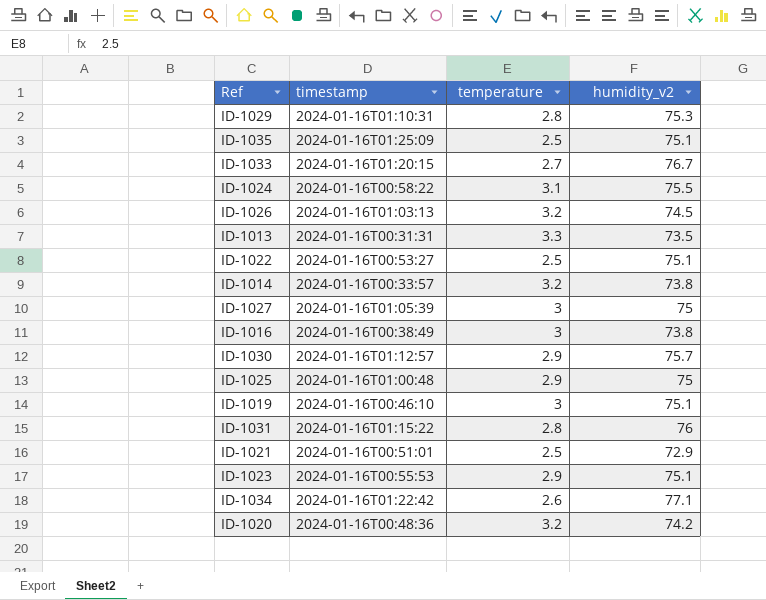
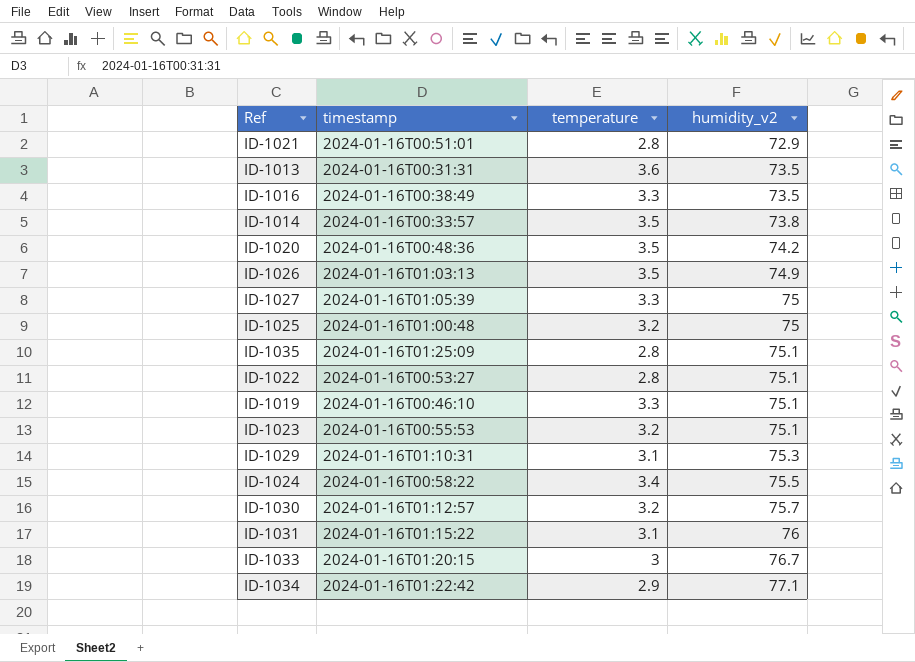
row order: none -> humidity_v2 ascending
ID-1021 | temperature: 2.5 -> 2.8
ID-1013 | temperature: 3.3 -> 3.6
ID-1016 | temperature: 3 -> 3.3
ID-1016 | humidity_v2: 73.8 -> 73.5
ID-1014 | temperature: 3.2 -> 3.5
ID-1020 | temperature: 3.2 -> 3.5
ID-1026 | temperature: 3.2 -> 3.5
ID-1026 | humidity_v2: 74.5 -> 74.9
ID-1027 | temperature: 3 -> 3.3
ID-1025 | temperature: 2.9 -> 3.2
ID-1035 | temperature: 2.5 -> 2.8
ID-1022 | temperature: 2.5 -> 2.8
ID-1019 | temperature: 3 -> 3.3
ID-1023 | temperature: 2.9 -> 3.2
ID-1029 | temperature: 2.8 -> 3.1
ID-1024 | temperature: 3.1 -> 3.4
ID-1030 | temperature: 2.9 -> 3.2
ID-1031 | temperature: 2.8 -> 3.1
ID-1033 | temperature: 2.7 -> 3
ID-1034 | temperature: 2.6 -> 2.9

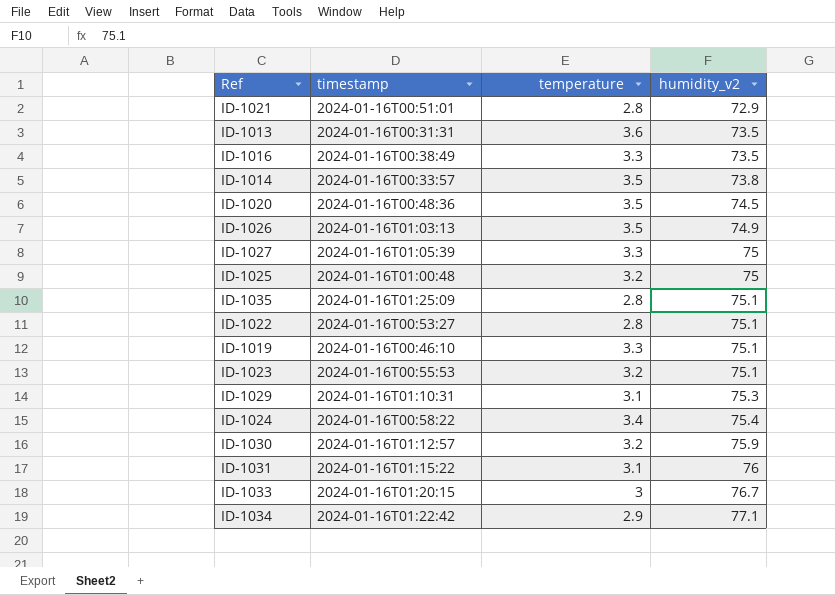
ID-1020 | humidity_v2: 74.2 -> 74.5
ID-1024 | humidity_v2: 75.5 -> 75.4
ID-1030 | humidity_v2: 75.7 -> 75.9

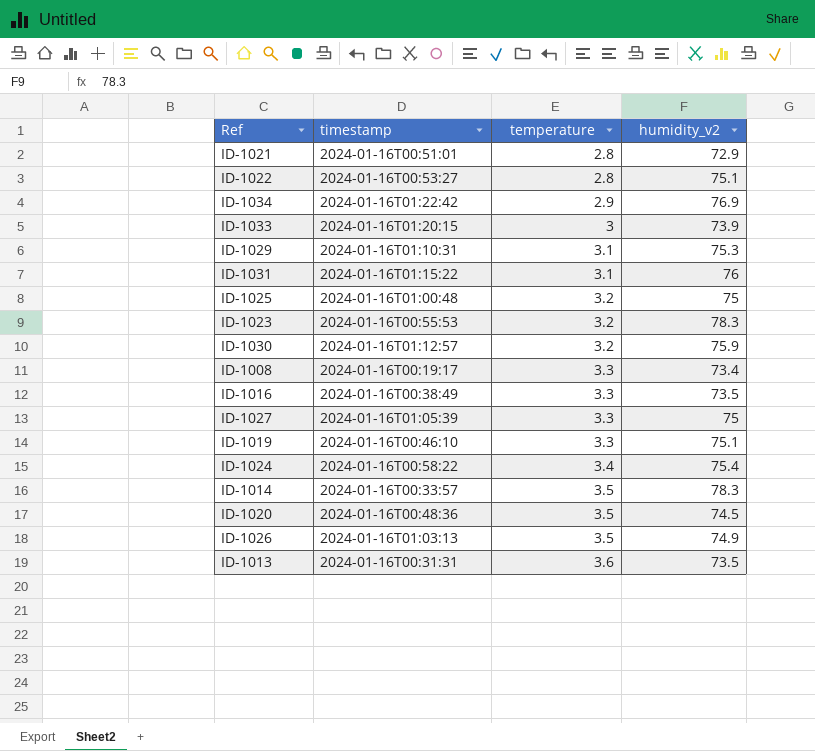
row order: humidity_v2 ascending -> temperature ascending
row ID-1035: 2024-01-16T01:25:09 | 2.8 | 75.1 -> none
ID-1034 | humidity_v2: 77.1 -> 76.9
ID-1033 | humidity_v2: 76.7 -> 73.9
ID-1023 | humidity_v2: 75.1 -> 78.3
row ID-1008: none -> 2024-01-16T00:19:17 | 3.3 | 73.4
ID-1014 | humidity_v2: 73.8 -> 78.3

